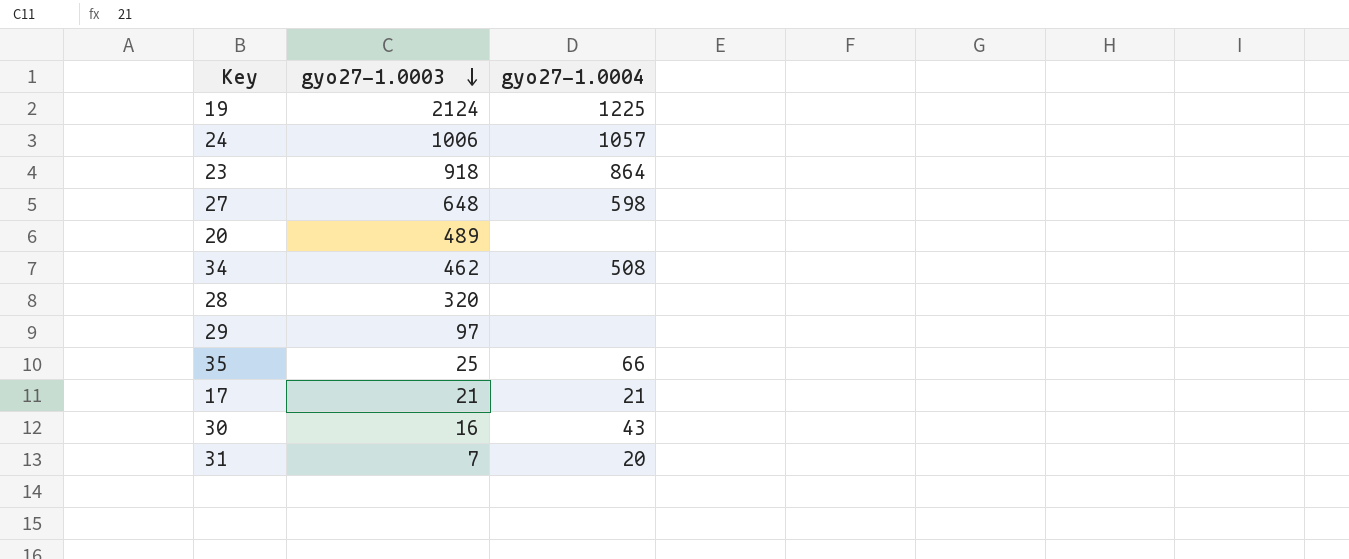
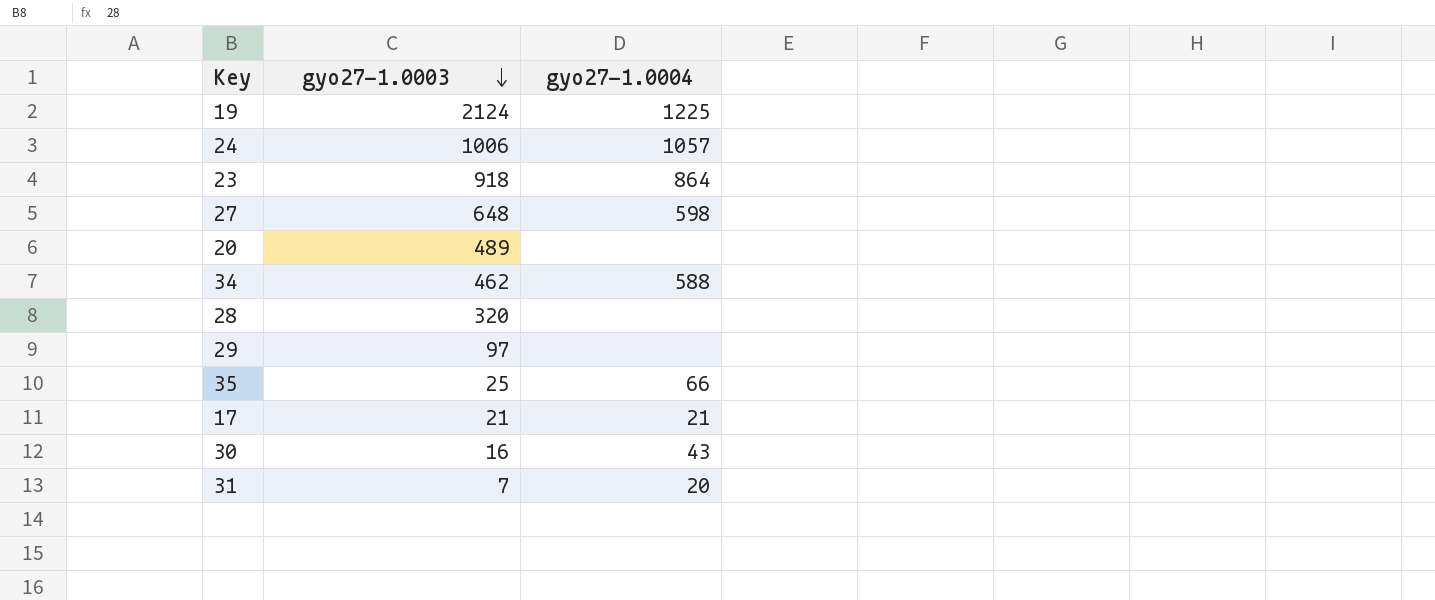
34 | gyo27-1.0004: 508 -> 588

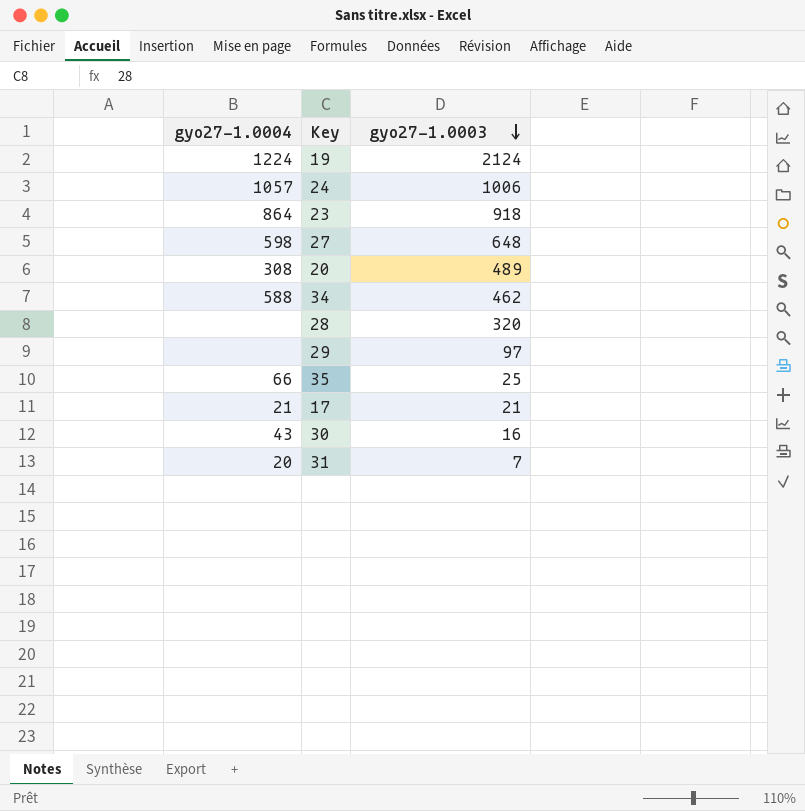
column gyo27-1.0004 | position: 3 -> 1
19 | gyo27-1.0004: 1225 -> 1224
20 | gyo27-1.0004: none -> 308

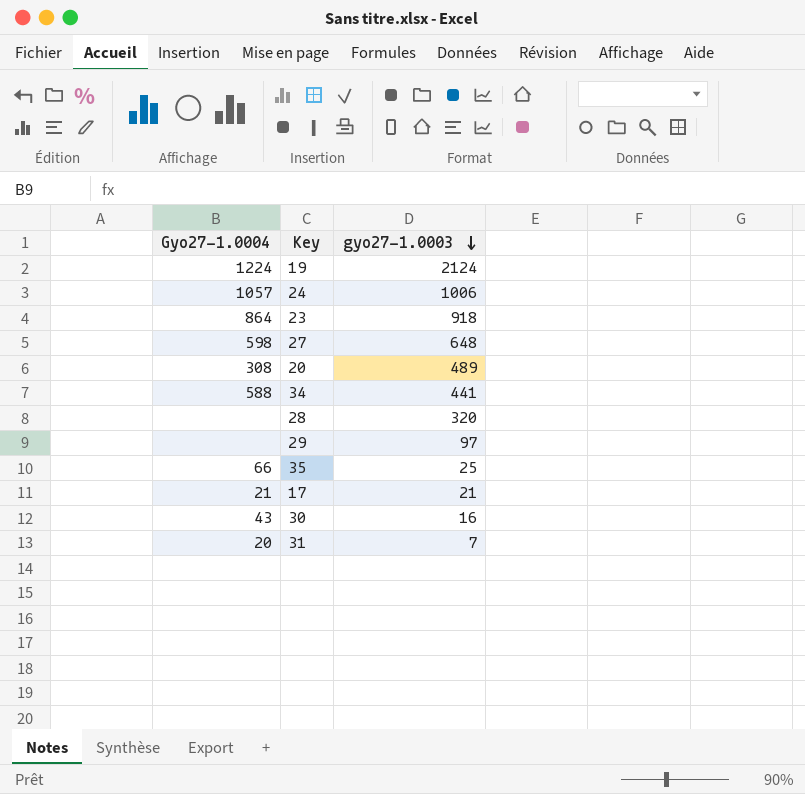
column name: gyo27-1.0004 -> Gyo27-1.0004
34 | gyo27-1.0003: 462 -> 441

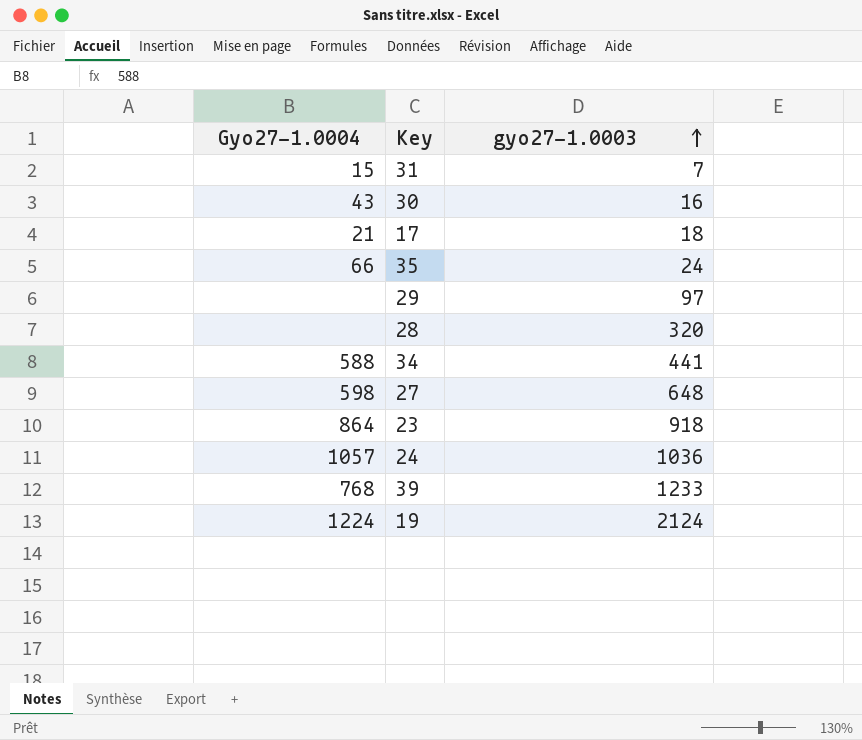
row order: gyo27-1.0003 descending -> gyo27-1.0003 ascending
row 20: 308 | 489 -> none
31 | Gyo27-1.0004: 20 -> 15
17 | gyo27-1.0003: 21 -> 18
35 | gyo27-1.0003: 25 -> 24
24 | gyo27-1.0003: 1006 -> 1036
row 39: none -> 768 | 1233

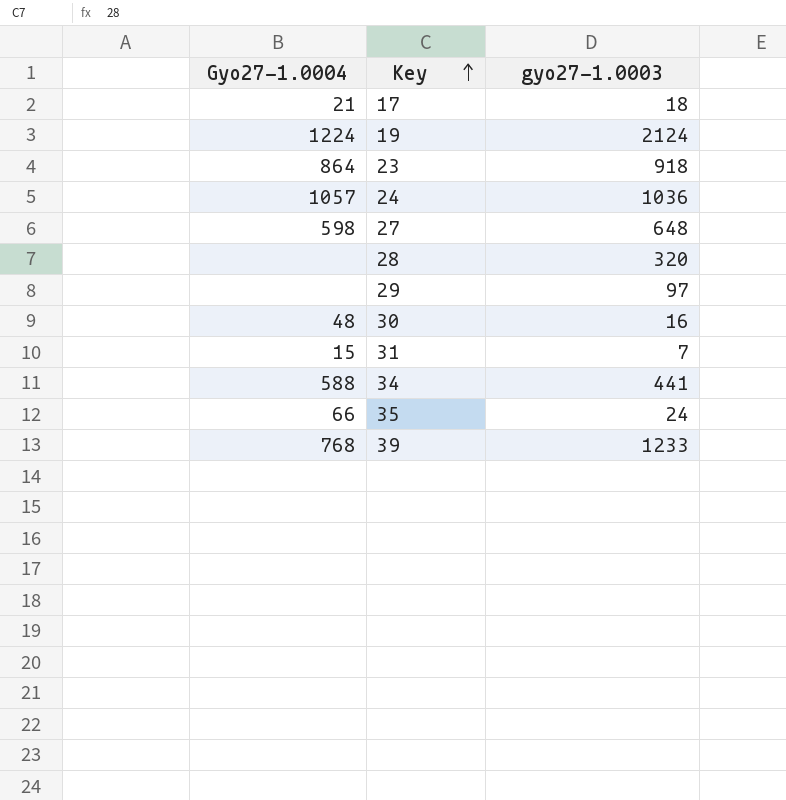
row order: gyo27-1.0003 ascending -> Key ascending
30 | Gyo27-1.0004: 43 -> 48

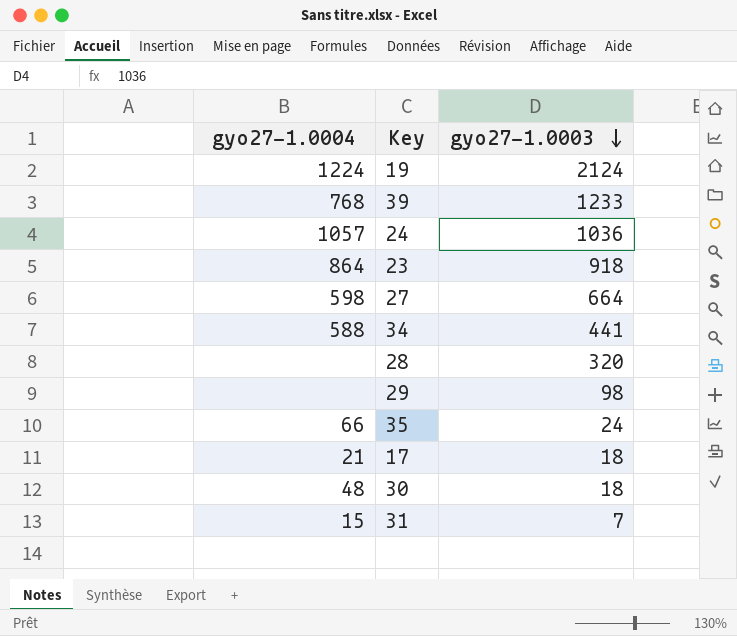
row order: Key ascending -> gyo27-1.0003 descending
column name: Gyo27-1.0004 -> gyo27-1.0004
27 | gyo27-1.0003: 648 -> 664
29 | gyo27-1.0003: 97 -> 98
30 | gyo27-1.0003: 16 -> 18

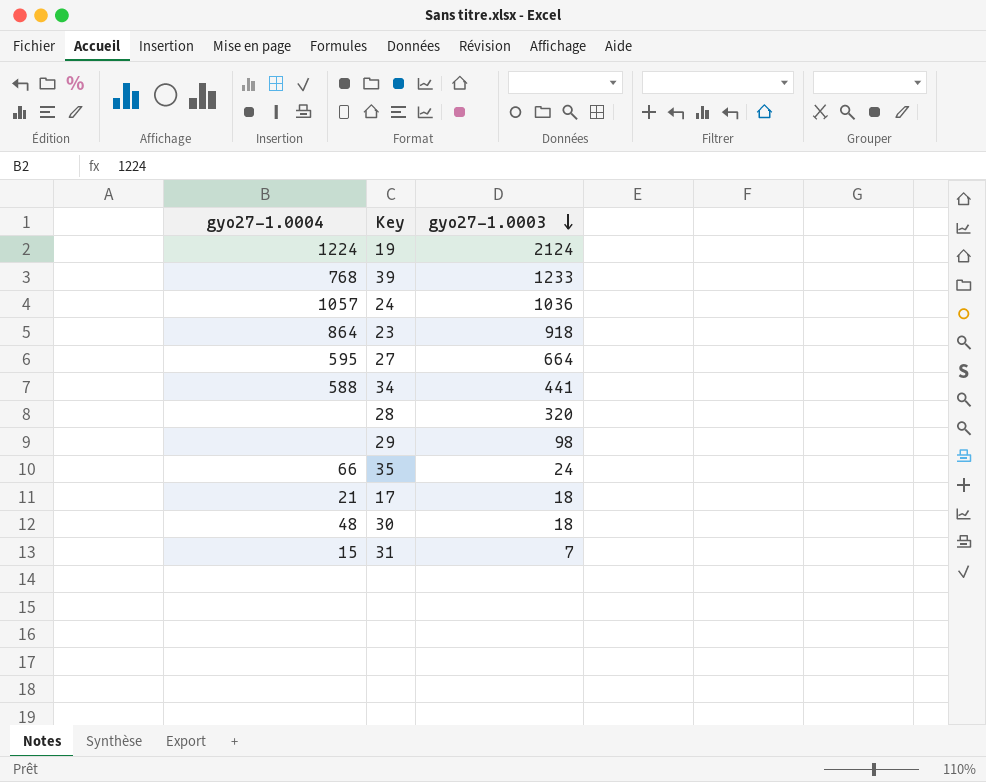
27 | gyo27-1.0004: 598 -> 595

